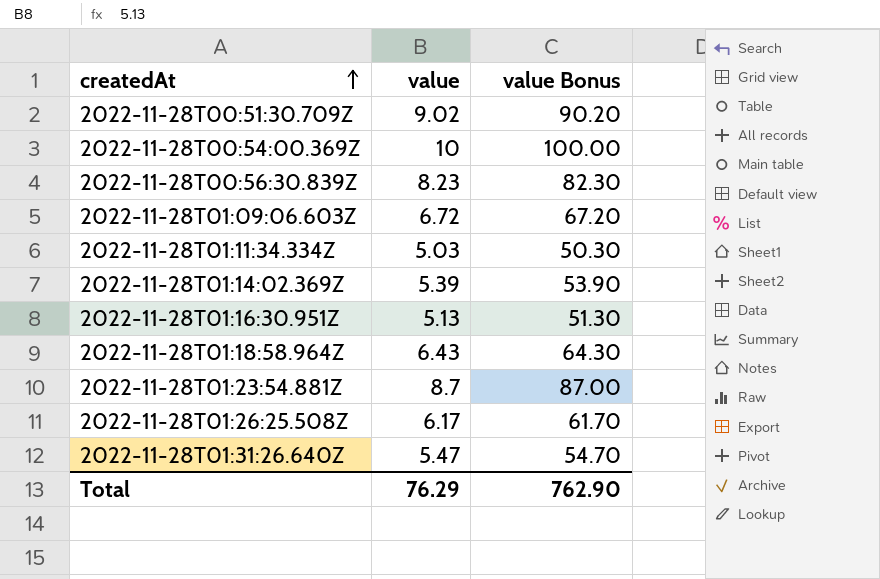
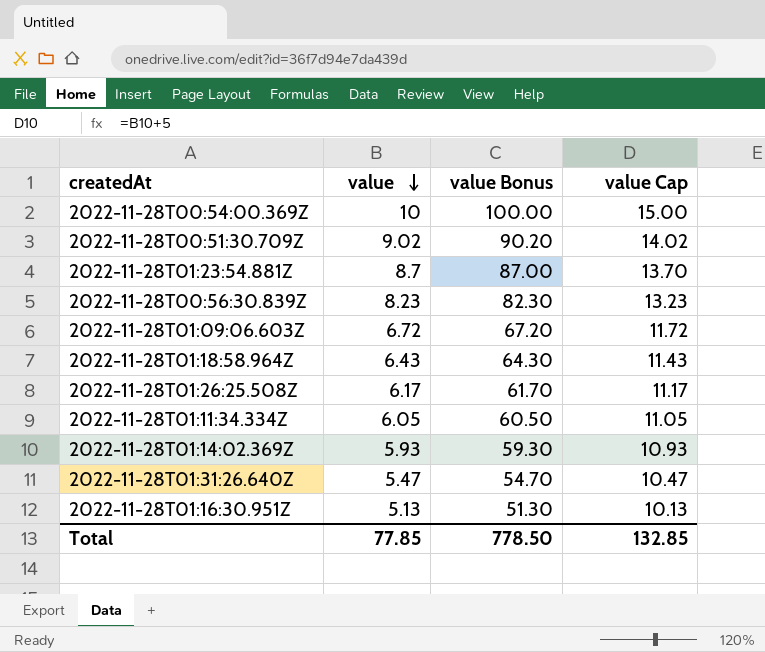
row order: createdAt ascending -> value descending
column value Cap | formula: none -> [value] + 5
2022-11-28T01:11:34.334Z | value: 5.03 -> 6.05
2022-11-28T01:11:34.334Z | value Bonus: 50.30 -> 60.50
2022-11-28T01:14:02.369Z | value: 5.39 -> 5.93
2022-11-28T01:14:02.369Z | value Bonus: 53.90 -> 59.30
Total | value: 76.29 -> 77.85
Total | value Bonus: 762.90 -> 778.50

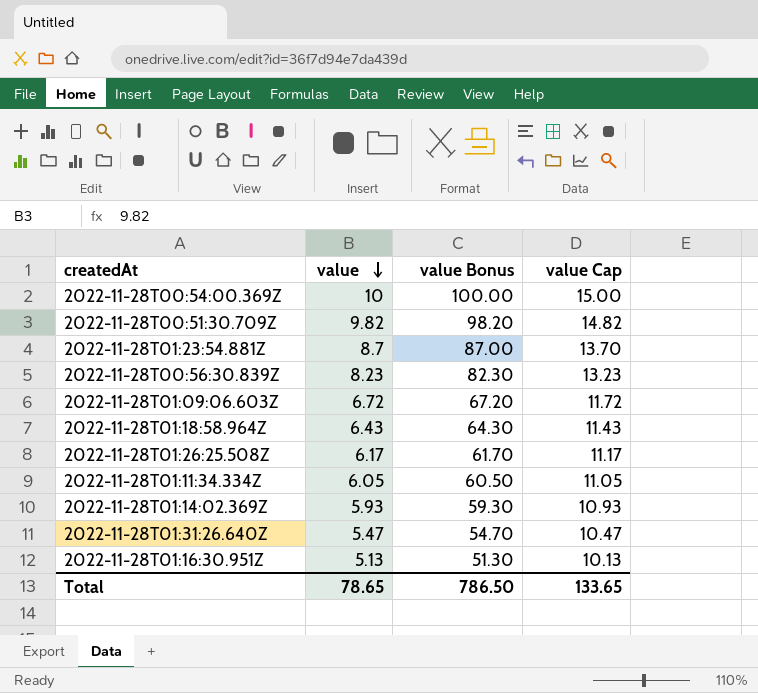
2022-11-28T00:51:30.709Z | value: 9.02 -> 9.82
2022-11-28T00:51:30.709Z | value Bonus: 90.20 -> 98.20
2022-11-28T00:51:30.709Z | value Cap: 14.02 -> 14.82
Total | value: 77.85 -> 78.65
Total | value Bonus: 778.50 -> 786.50
Total | value Cap: 132.85 -> 133.65

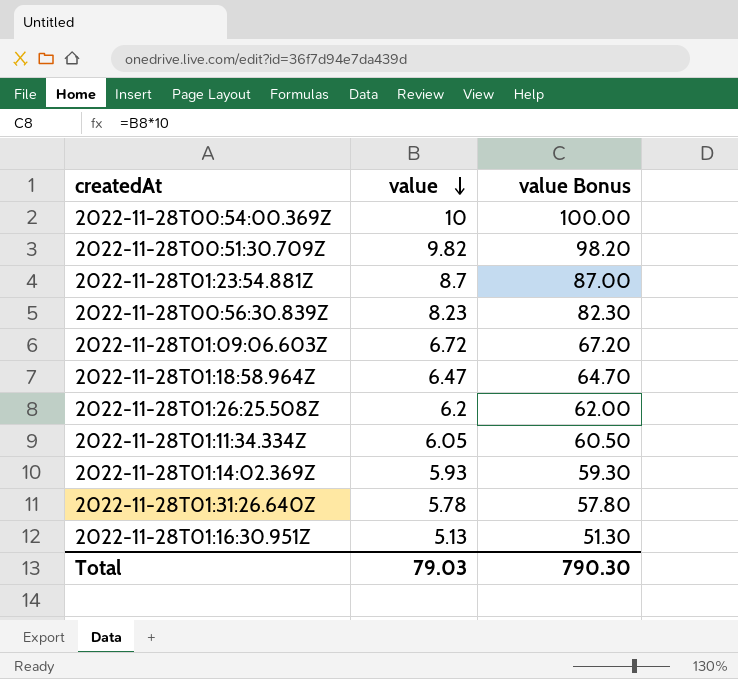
column value Cap | formula: [value] + 5 -> none
2022-11-28T01:18:58.964Z | value: 6.43 -> 6.47
2022-11-28T01:18:58.964Z | value Bonus: 64.30 -> 64.70
2022-11-28T01:26:25.508Z | value: 6.17 -> 6.2
2022-11-28T01:26:25.508Z | value Bonus: 61.70 -> 62.00
2022-11-28T01:31:26.640Z | value: 5.47 -> 5.78
2022-11-28T01:31:26.640Z | value Bonus: 54.70 -> 57.80
Total | value: 78.65 -> 79.03
Total | value Bonus: 786.50 -> 790.30

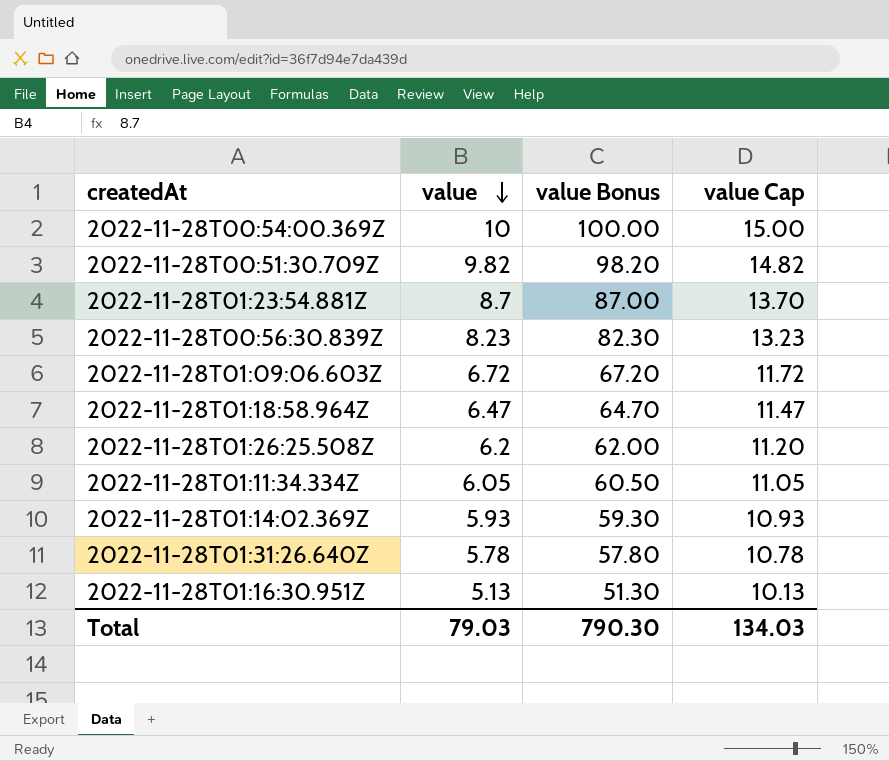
column value Cap | formula: none -> [value] + 5

